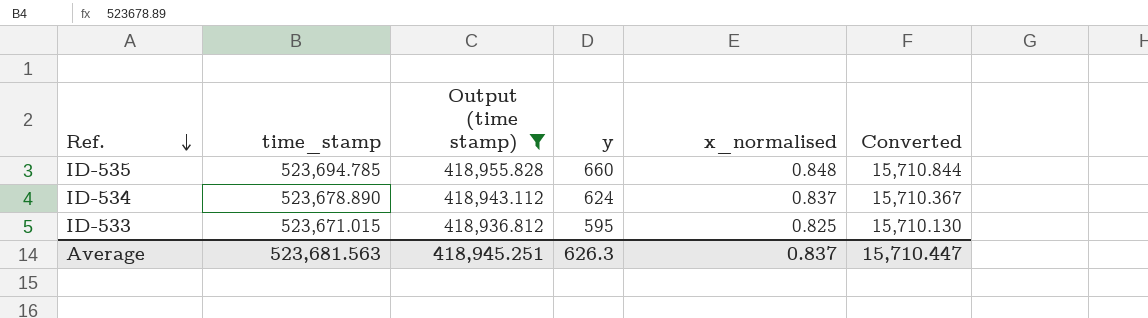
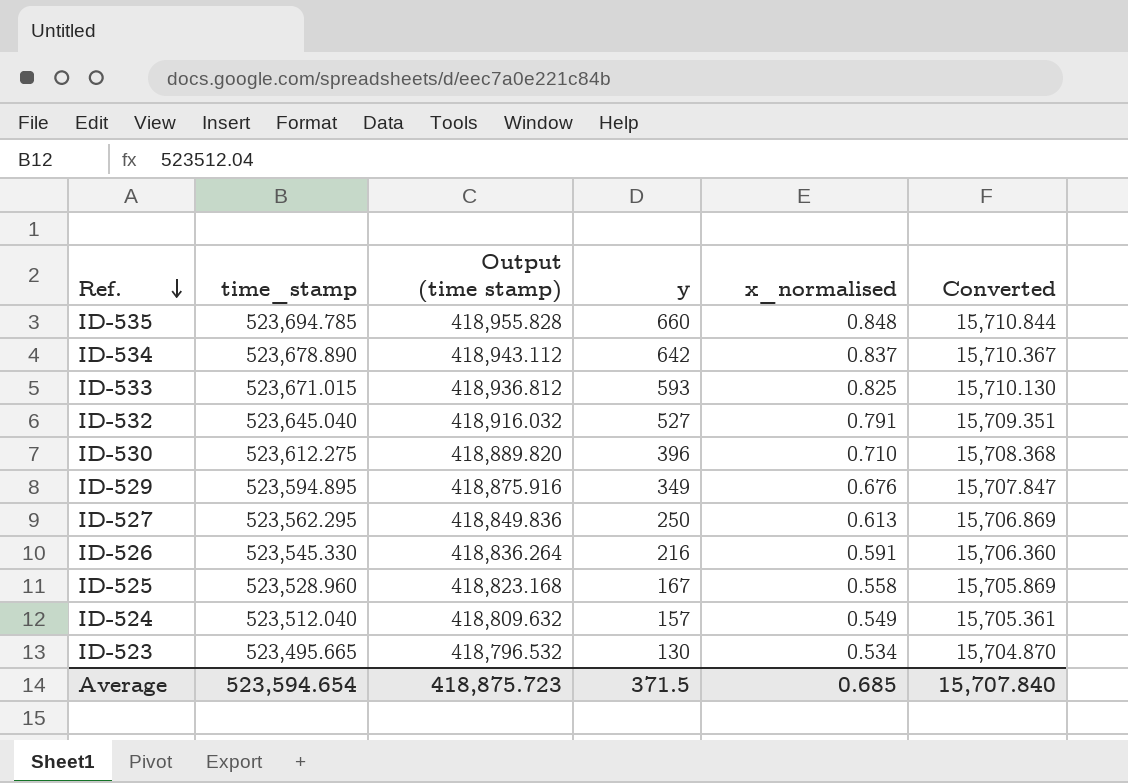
filter: Output (time stamp) >= 418,936.812 -> none
ID-534 | y: 624 -> 642
ID-533 | y: 595 -> 593
Average | time_stamp: 523,681.563 -> 523,594.654
Average | Output (time stamp): 418,945.251 -> 418,875.723
Average | y: 626.3 -> 371.5
Average | x_normalised: 0.837 -> 0.685
Average | Converted: 15,710.447 -> 15,707.840

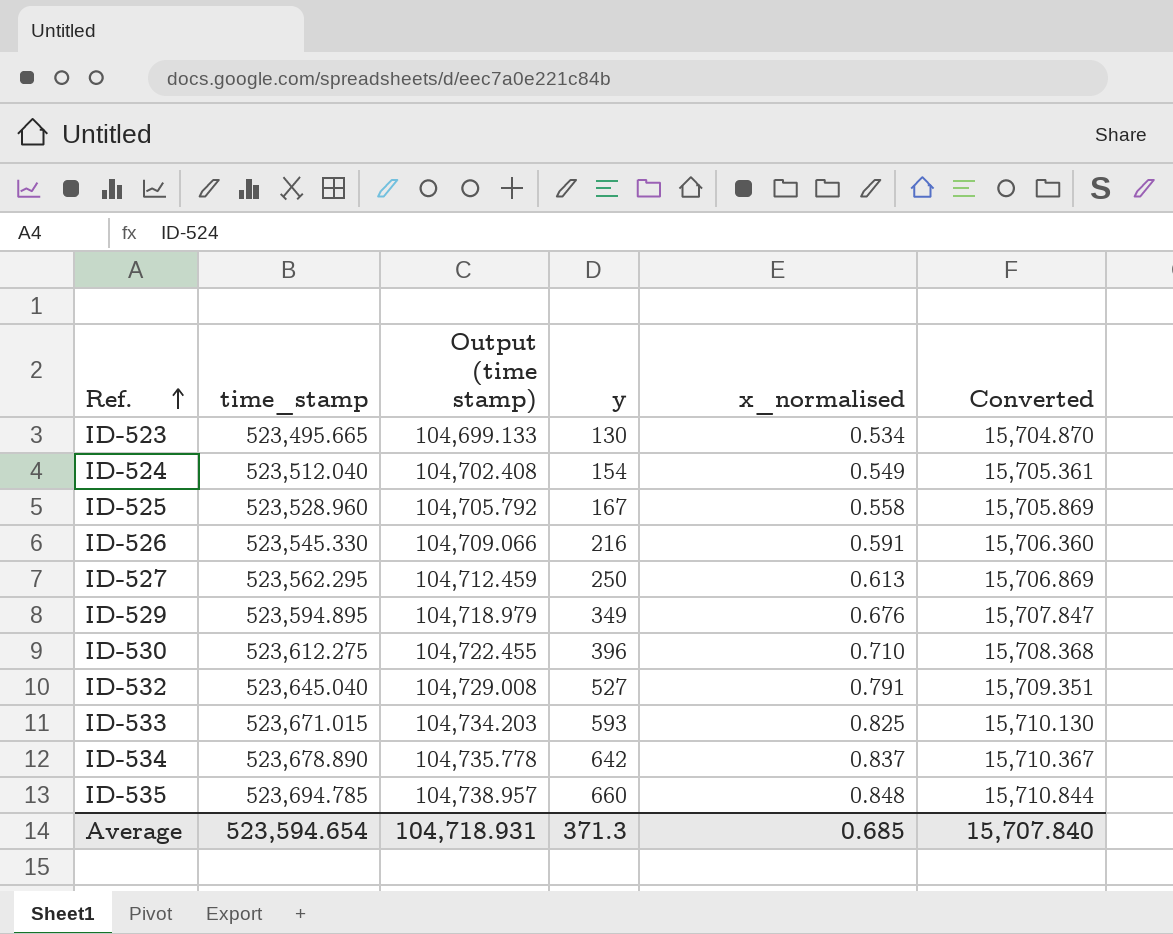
row order: Ref. descending -> Ref. ascending
column Output (time stamp) | formula: [time_stamp] * 0.8 -> [time_stamp] * 0.2
ID-524 | y: 157 -> 154
Average | Output (time stamp): 418,875.723 -> 104,718.931
Average | y: 371.5 -> 371.3

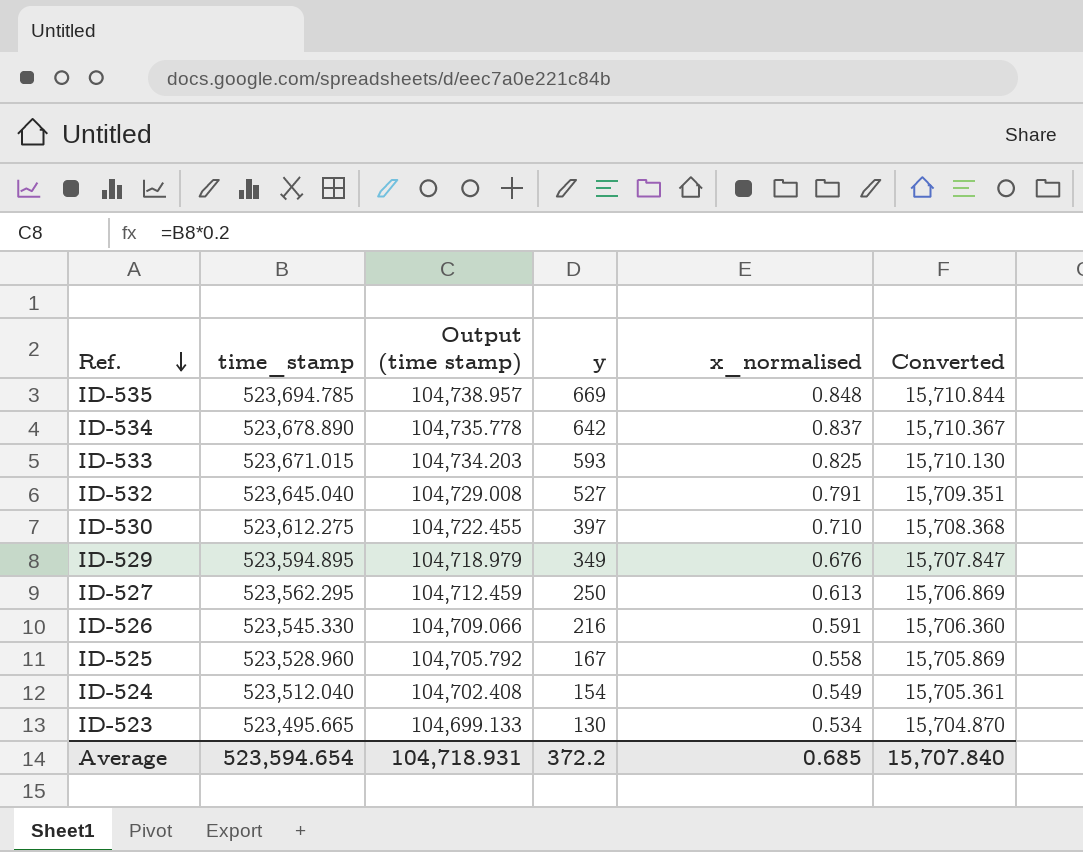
row order: Ref. ascending -> Ref. descending
ID-535 | y: 660 -> 669
ID-530 | y: 396 -> 397
Average | y: 371.3 -> 372.2

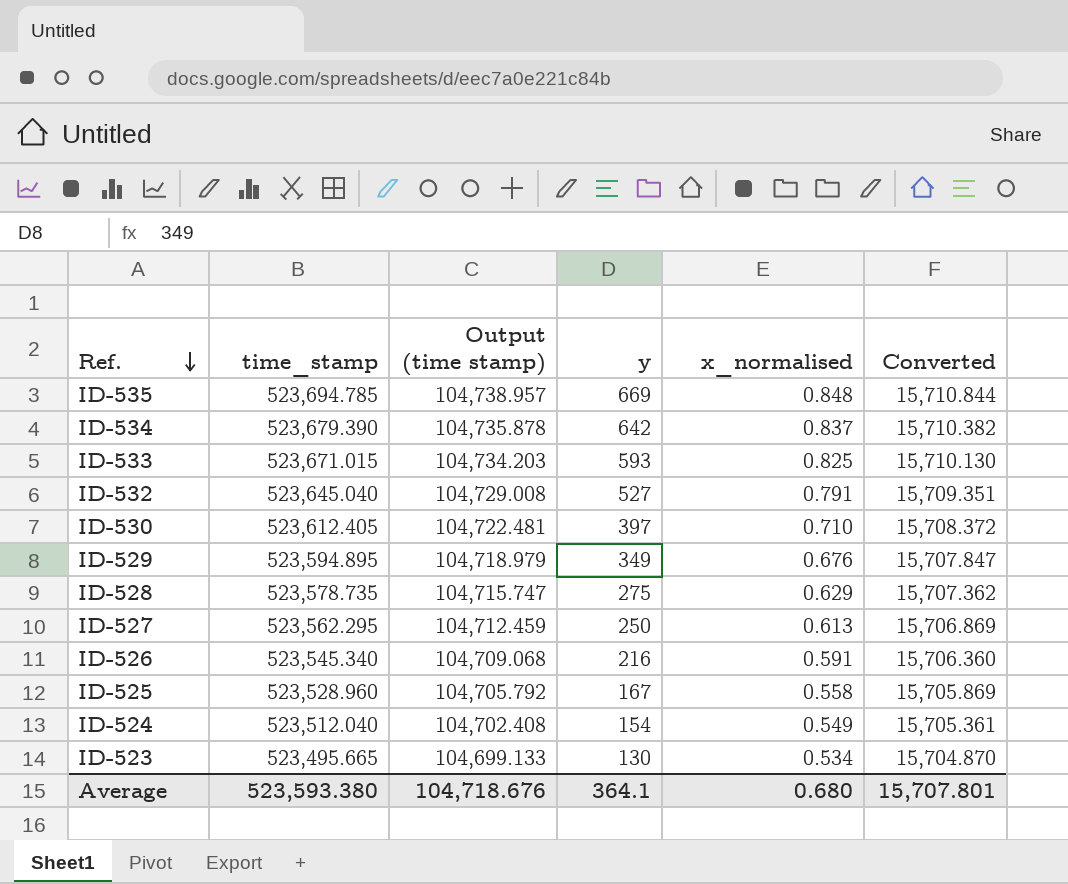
ID-534 | time_stamp: 523,678.890 -> 523,679.390
ID-534 | Output (time stamp): 104,735.778 -> 104,735.878
ID-534 | Converted: 15,710.367 -> 15,710.382
ID-530 | time_stamp: 523,612.275 -> 523,612.405
ID-530 | Output (time stamp): 104,722.455 -> 104,722.481
ID-530 | Converted: 15,708.368 -> 15,708.372
row ID-528: none -> 523,578.735 | 104,715.747 | 275 | 0.629 | 15,707.362
ID-526 | time_stamp: 523,545.330 -> 523,545.340
ID-526 | Output (time stamp): 104,709.066 -> 104,709.068
Average | time_stamp: 523,594.654 -> 523,593.380
Average | Output (time stamp): 104,718.931 -> 104,718.676
Average | y: 372.2 -> 364.1
Average | x_normalised: 0.685 -> 0.680
Average | Converted: 15,707.840 -> 15,707.801

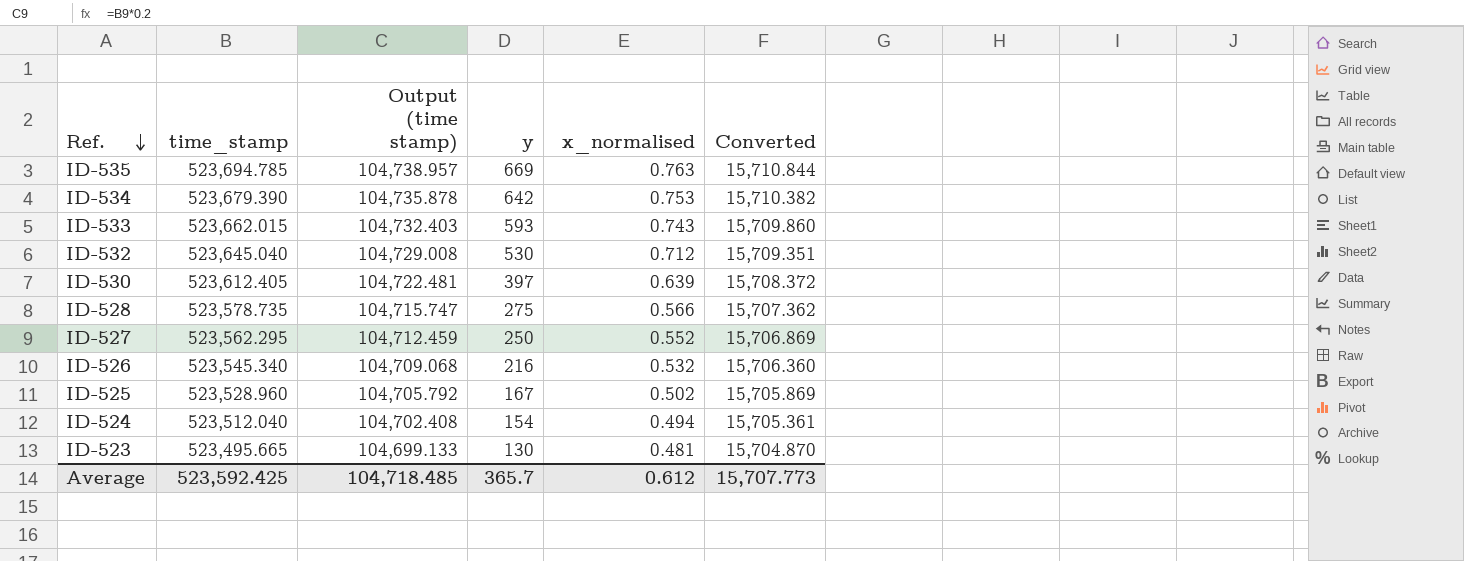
row ID-529: 523,594.895 | 104,718.979 | 349 | 0.676 | 15,707.847 -> none
ID-535 | x_normalised: 0.848 -> 0.763
ID-534 | x_normalised: 0.837 -> 0.753
ID-533 | time_stamp: 523,671.015 -> 523,662.015
ID-533 | Output (time stamp): 104,734.203 -> 104,732.403
ID-533 | x_normalised: 0.825 -> 0.743
ID-533 | Converted: 15,710.130 -> 15,709.860
ID-532 | y: 527 -> 530
ID-532 | x_normalised: 0.791 -> 0.712
ID-530 | x_normalised: 0.710 -> 0.639
ID-528 | x_normalised: 0.629 -> 0.566
ID-527 | x_normalised: 0.613 -> 0.552
ID-526 | x_normalised: 0.591 -> 0.532
ID-525 | x_normalised: 0.558 -> 0.502
ID-524 | x_normalised: 0.549 -> 0.494
ID-523 | x_normalised: 0.534 -> 0.481
Average | time_stamp: 523,593.380 -> 523,592.425
Average | Output (time stamp): 104,718.676 -> 104,718.485
Average | y: 364.1 -> 365.7
Average | x_normalised: 0.680 -> 0.612
Average | Converted: 15,707.801 -> 15,707.773

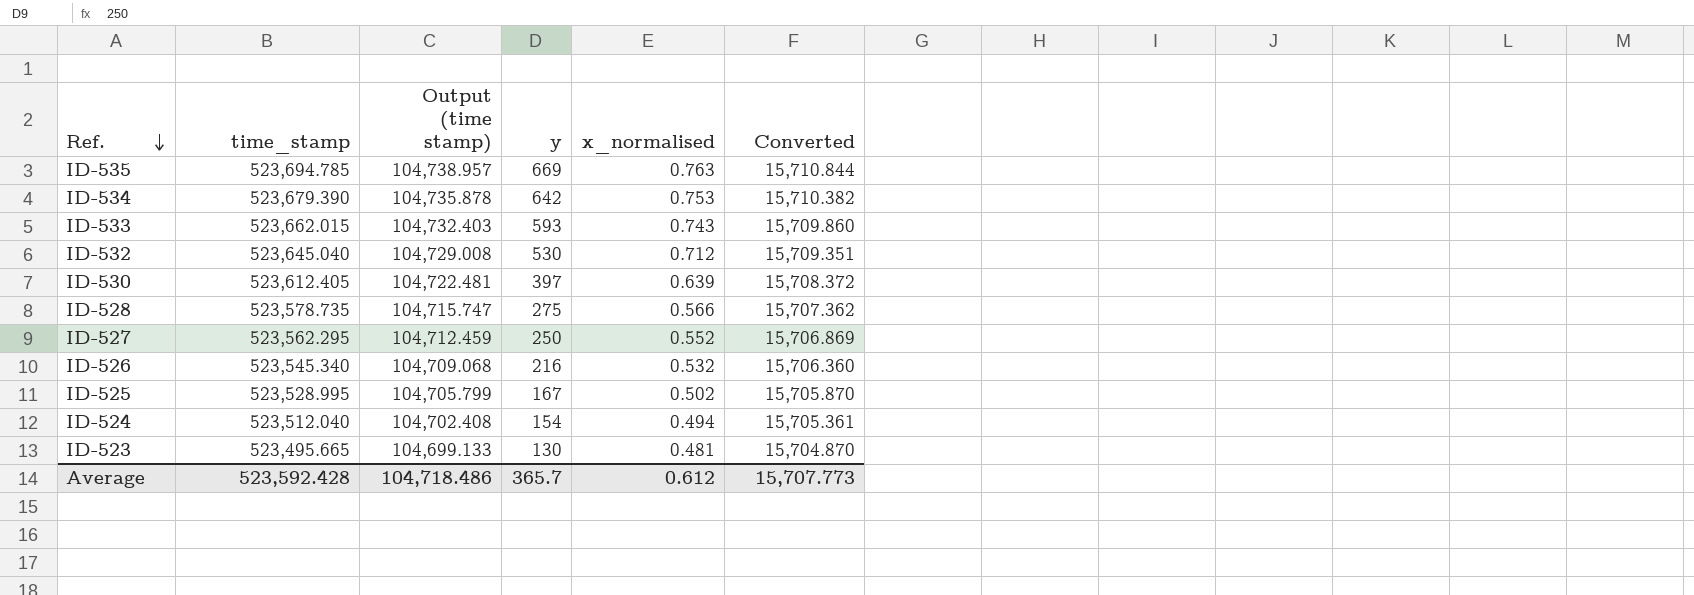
ID-525 | time_stamp: 523,528.960 -> 523,528.995
ID-525 | Output (time stamp): 104,705.792 -> 104,705.799
ID-525 | Converted: 15,705.869 -> 15,705.870
Average | time_stamp: 523,592.425 -> 523,592.428
Average | Output (time stamp): 104,718.485 -> 104,718.486

